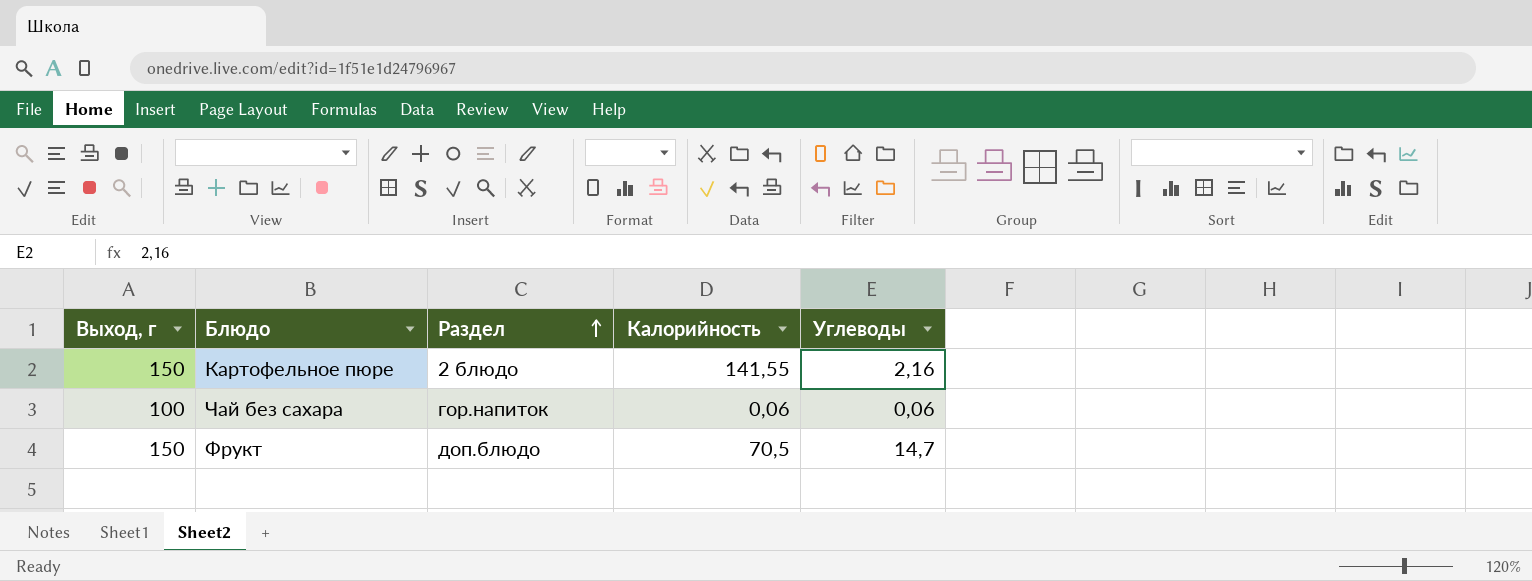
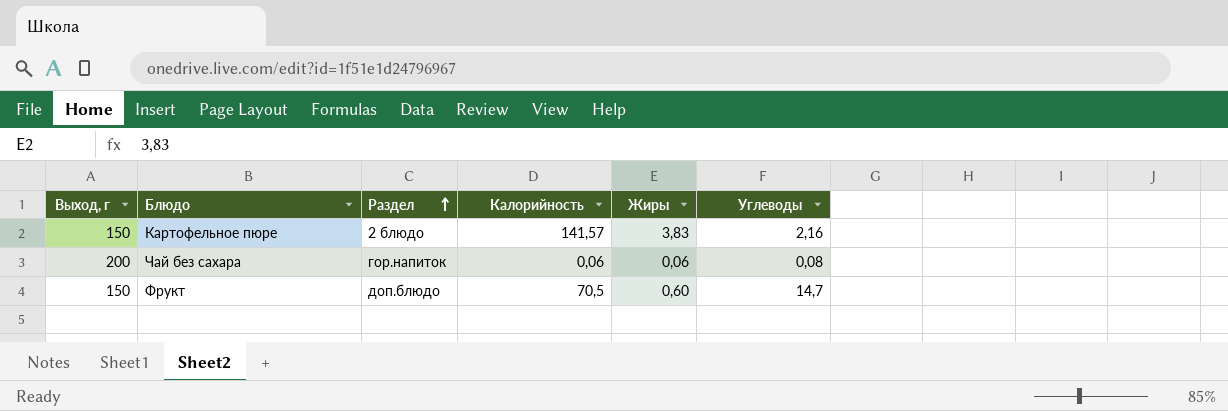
column Жиры | position: none -> 5
Картофельное пюре | Калорийность: 141,55 -> 141,57
Чай без сахара | Выход, г: 100 -> 200
Чай без сахара | Углеводы: 0,06 -> 0,08

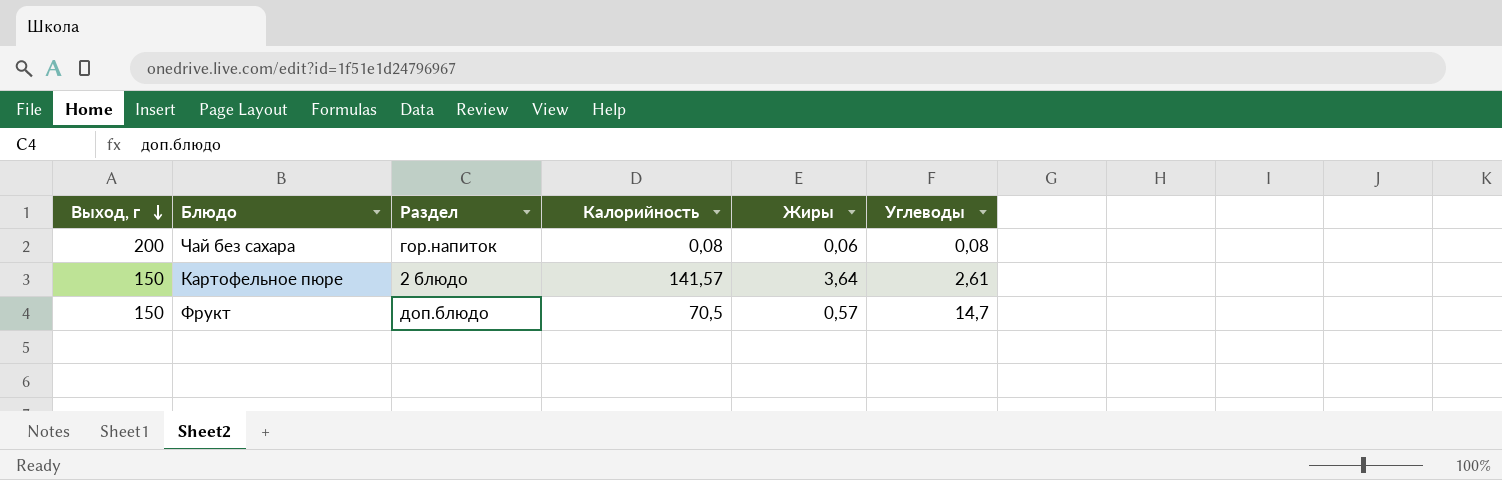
row order: Раздел ascending -> Выход, г descending
Чай без сахара | Калорийность: 0,06 -> 0,08
Картофельное пюре | Жиры: 3,83 -> 3,64
Картофельное пюре | Углеводы: 2,16 -> 2,61
Фрукт | Жиры: 0,60 -> 0,57

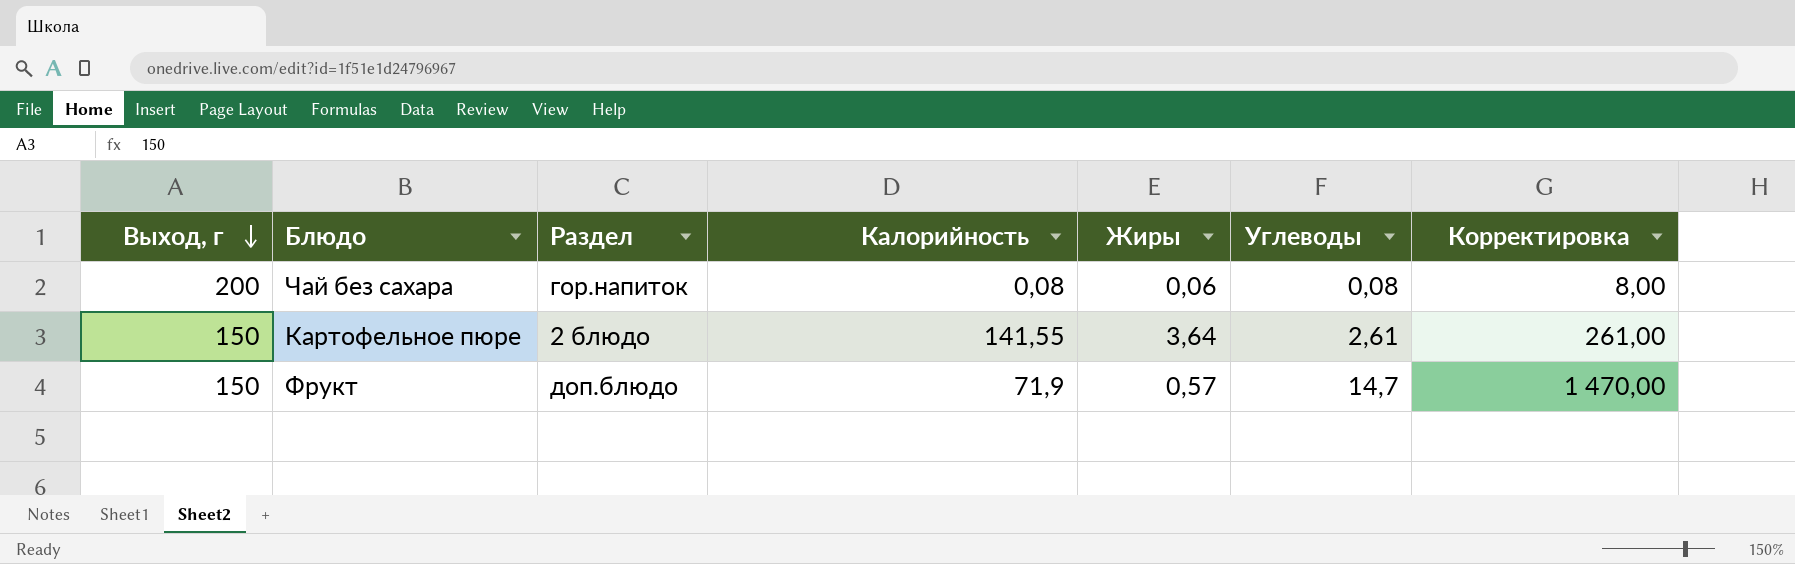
column Корректировка | formula: none -> [Углеводы] * 100
Картофельное пюре | Калорийность: 141,57 -> 141,55
Фрукт | Калорийность: 70,5 -> 71,9

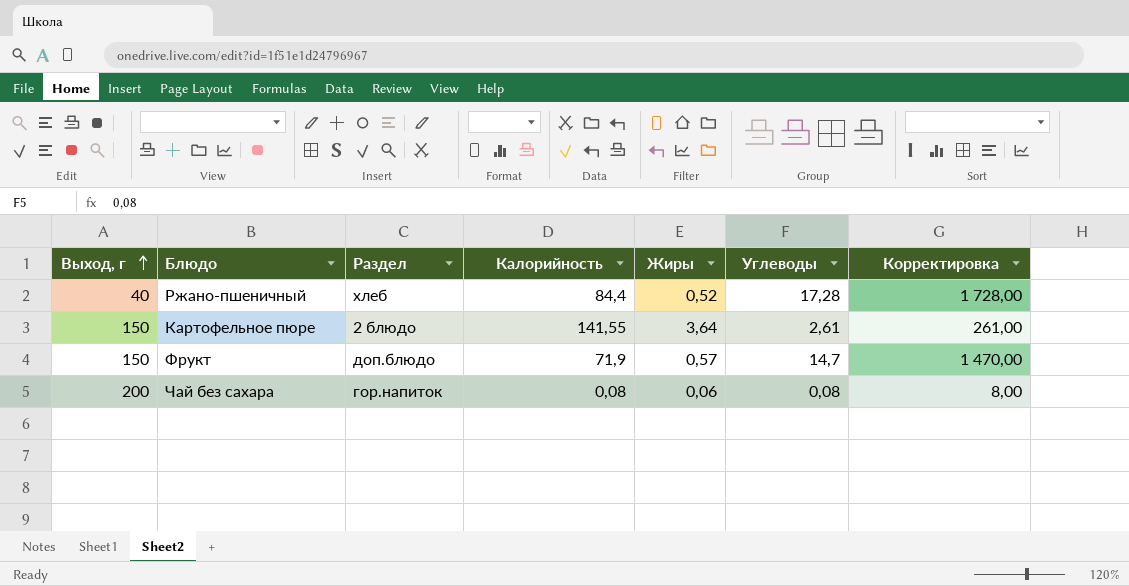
row order: Выход, г descending -> Выход, г ascending
row Ржано-пшеничный: none -> 40 | хлеб | 84,4 | 0,52 | 17,28 | 1 728,00

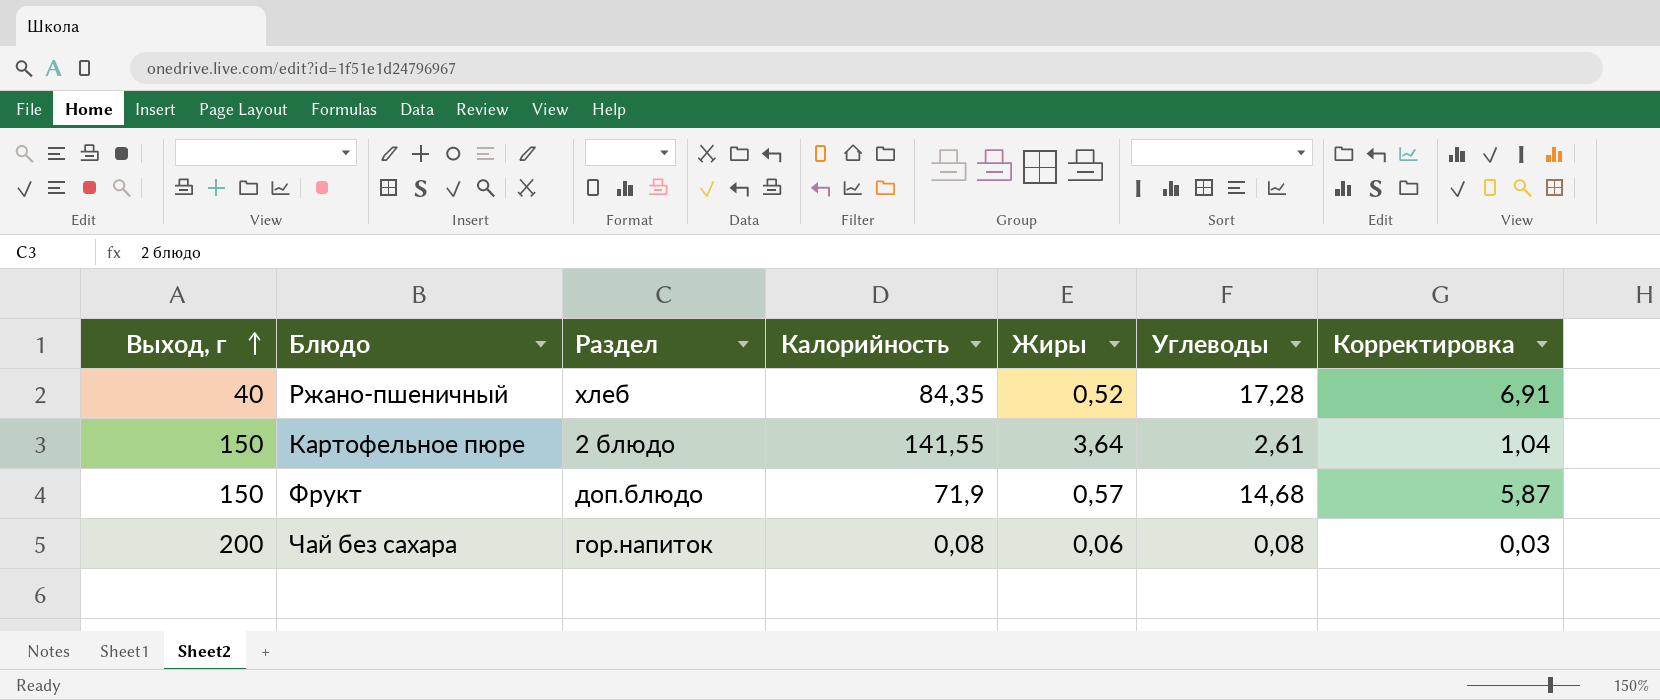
column Корректировка | formula: [Углеводы] * 100 -> [Углеводы] * 0,4
Ржано-пшеничный | Калорийность: 84,4 -> 84,35
Фрукт | Углеводы: 14,7 -> 14,68

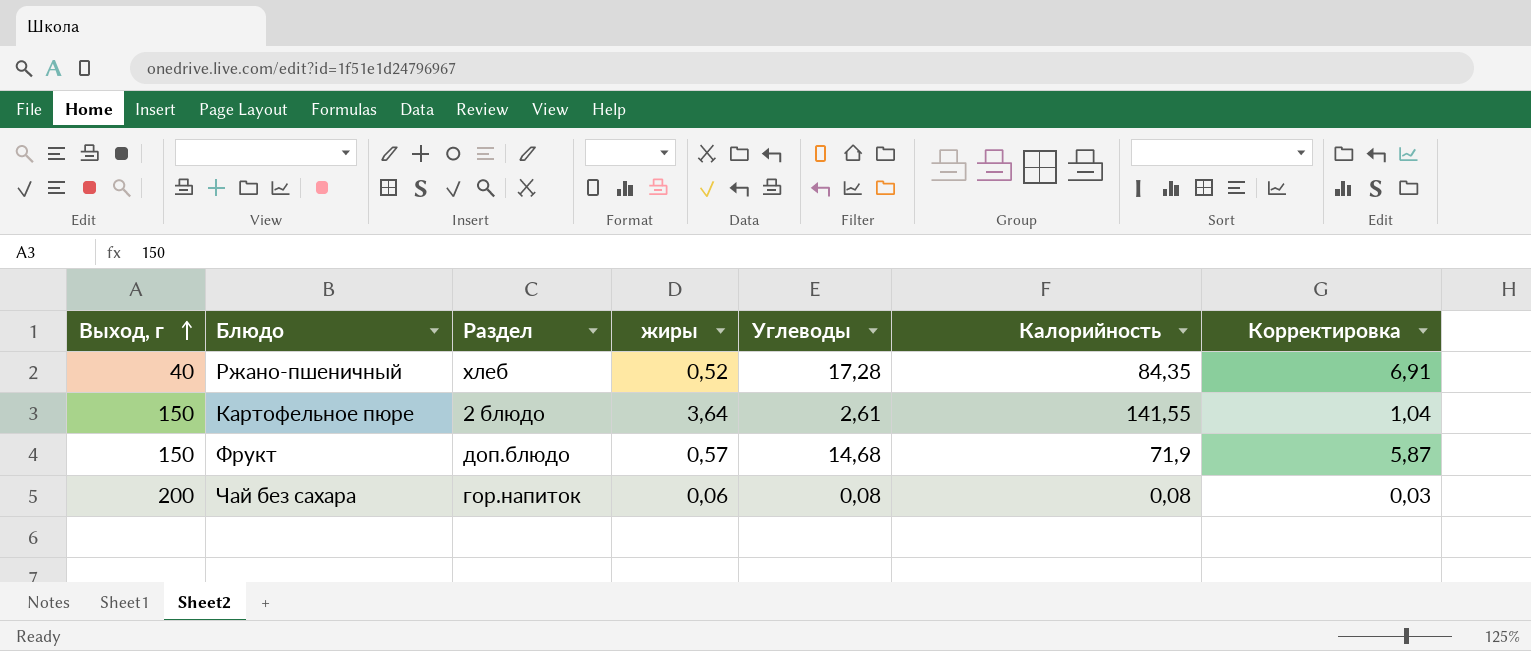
column name: Жиры -> жиры
column Калорийность | position: 4 -> 6

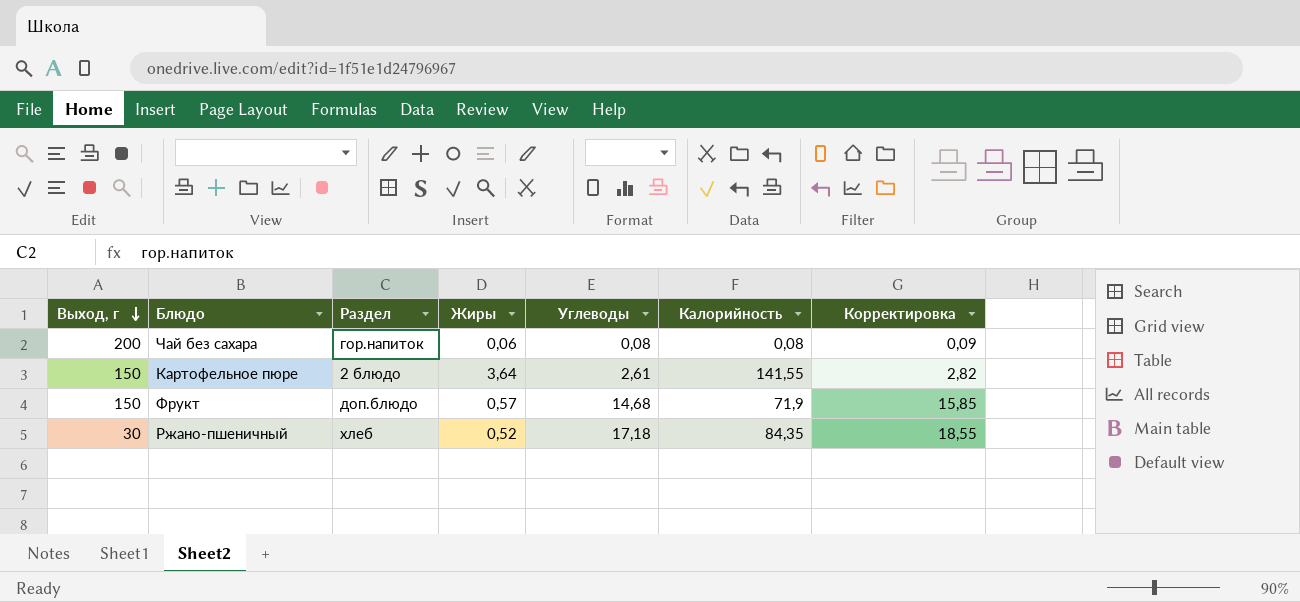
row order: Выход, г ascending -> Выход, г descending
column name: жиры -> Жиры
column Корректировка | formula: [Углеводы] * 0,4 -> [Углеводы] * 1,08
Ржано-пшеничный | Выход, г: 40 -> 30
Ржано-пшеничный | Углеводы: 17,28 -> 17,18

